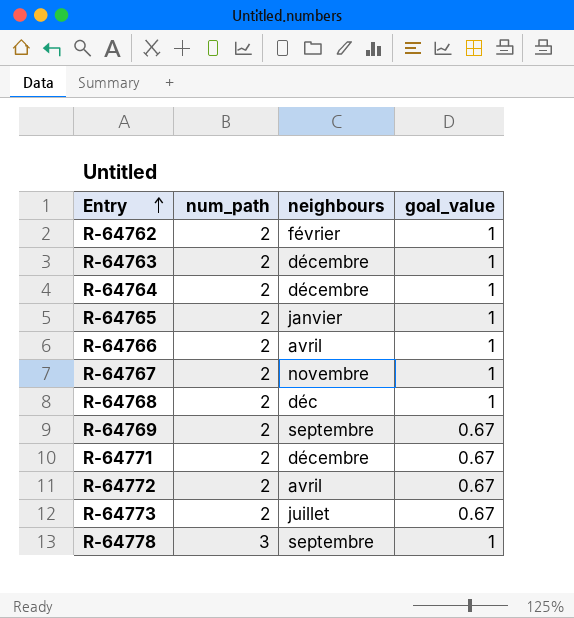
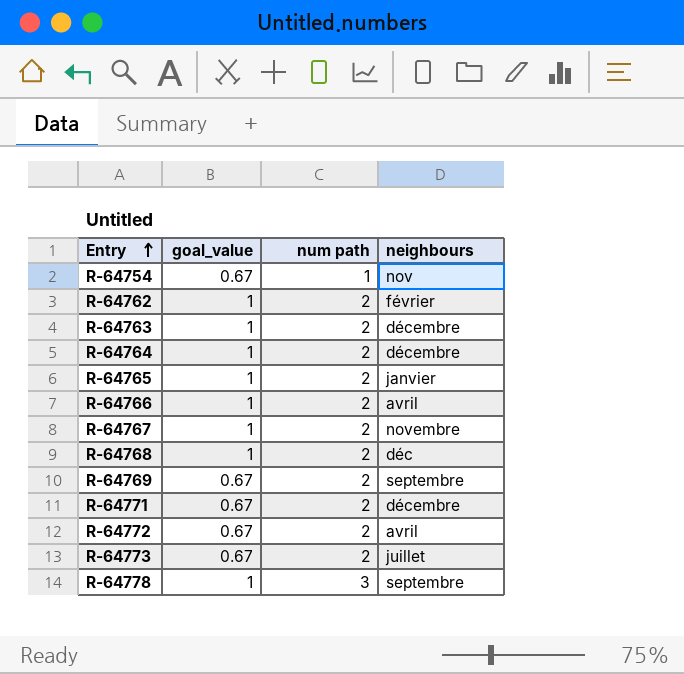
column goal_value | position: 4 -> 2
column name: num_path -> num path
row R-64754: none -> 0.67 | 1 | nov

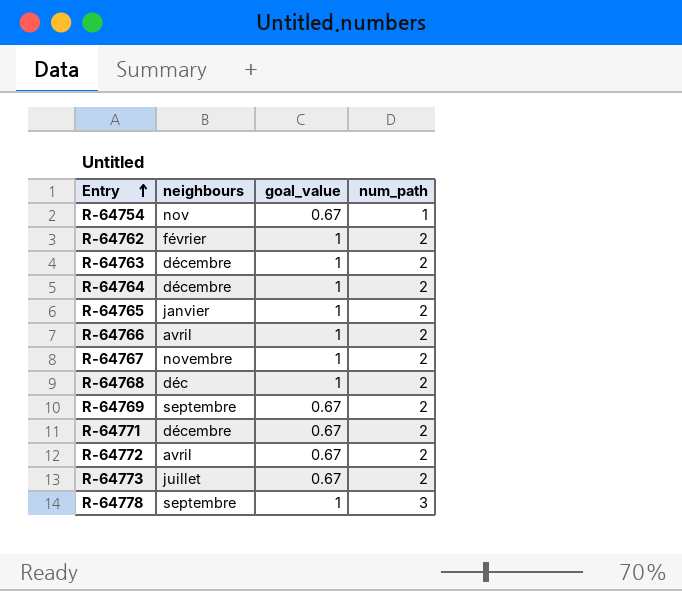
column neighbours | position: 4 -> 2
column name: num path -> num_path

